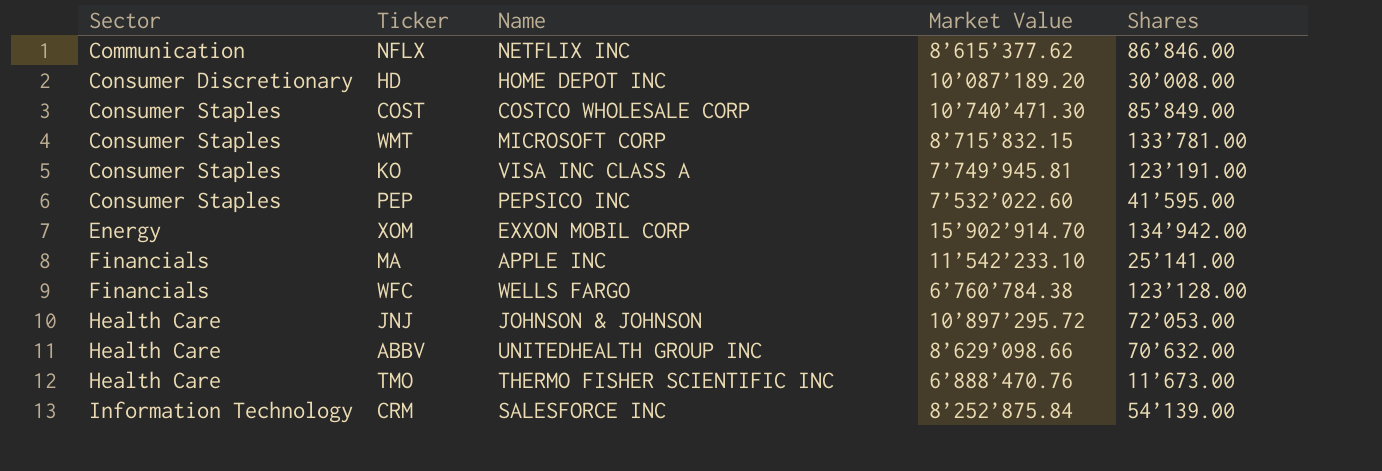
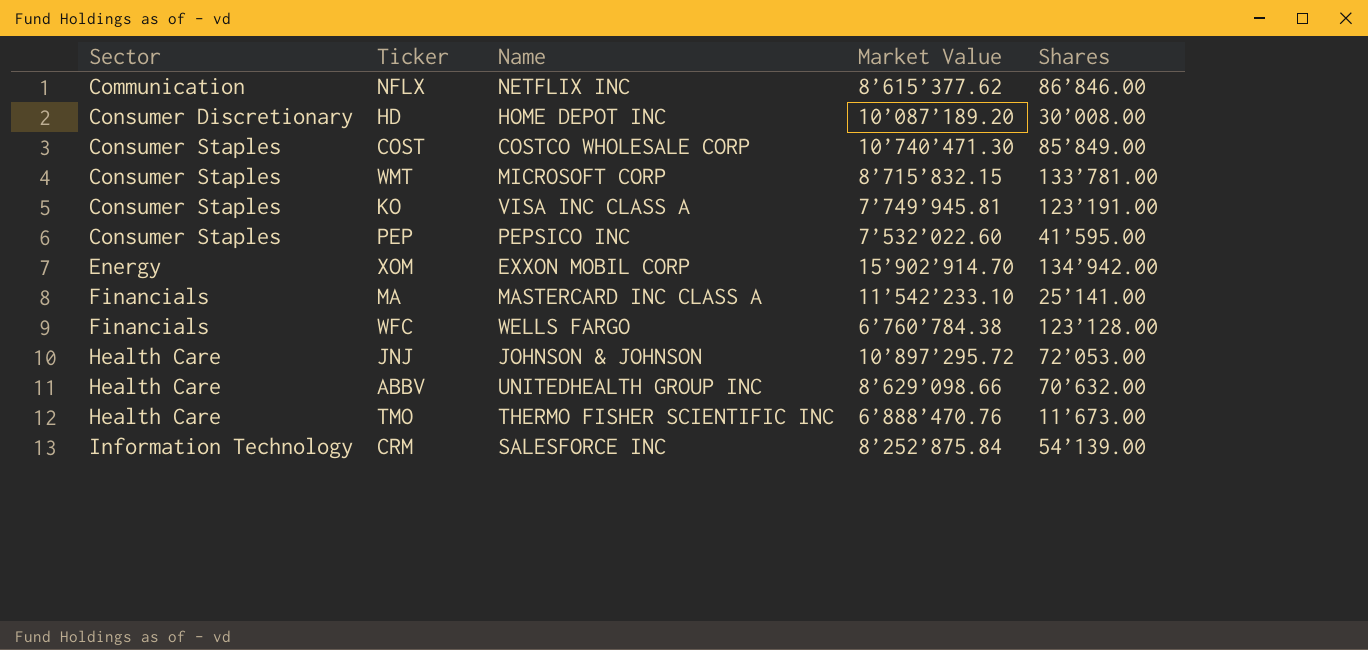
MA | Name: APPLE INC -> MASTERCARD INC CLASS A

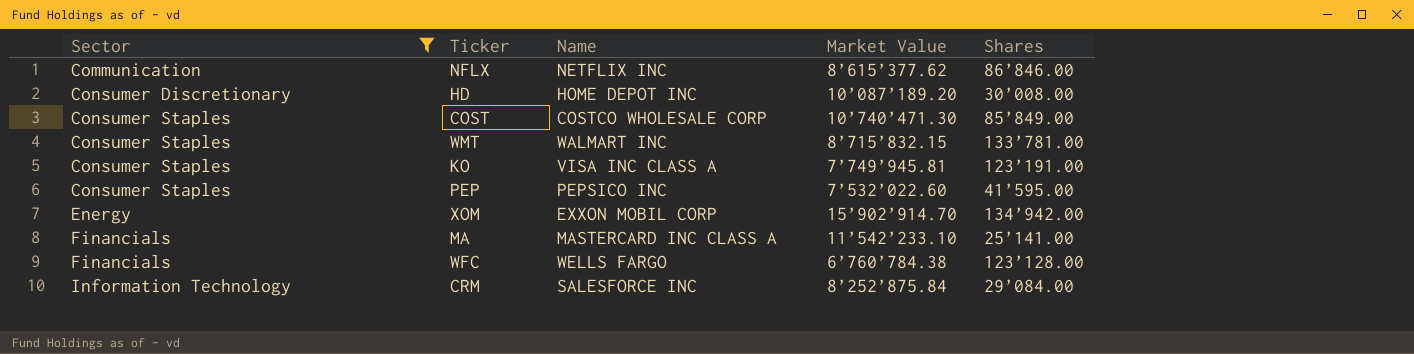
filter: none -> Sector != Health Care
WMT | Name: MICROSOFT CORP -> WALMART INC
CRM | Shares: 54’139.00 -> 29’084.00

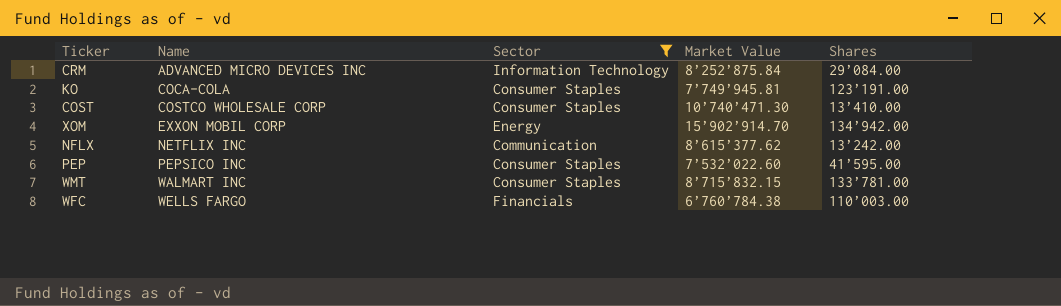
row order: Sector ascending -> Name ascending
column Sector | position: 1 -> 3
row HD: Consumer Discretionary | HOME DEPOT INC | 10’087’189.20 | 30’008.00 -> none
row MA: Financials | MASTERCARD INC CLASS A | 11’542’233.10 | 25’141.00 -> none
CRM | Name: SALESFORCE INC -> ADVANCED MICRO DEVICES INC
KO | Name: VISA INC CLASS A -> COCA-COLA
COST | Shares: 85’849.00 -> 13’410.00
NFLX | Shares: 86’846.00 -> 13’242.00
WFC | Shares: 123’128.00 -> 110’003.00

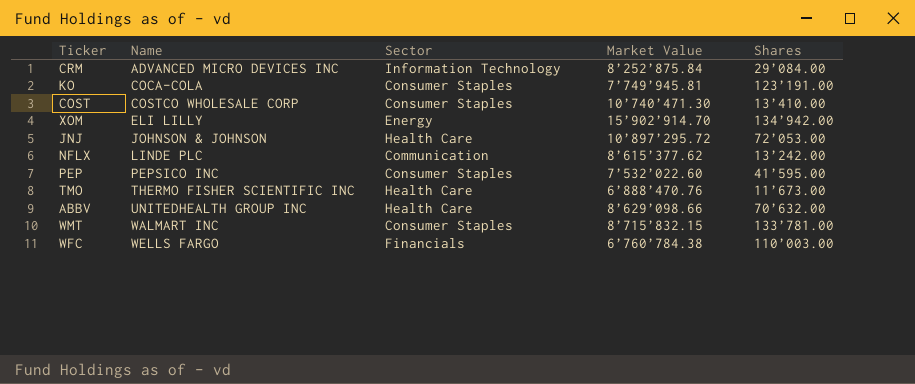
filter: Sector != Health Care -> none
XOM | Name: EXXON MOBIL CORP -> ELI LILLY
NFLX | Name: NETFLIX INC -> LINDE PLC

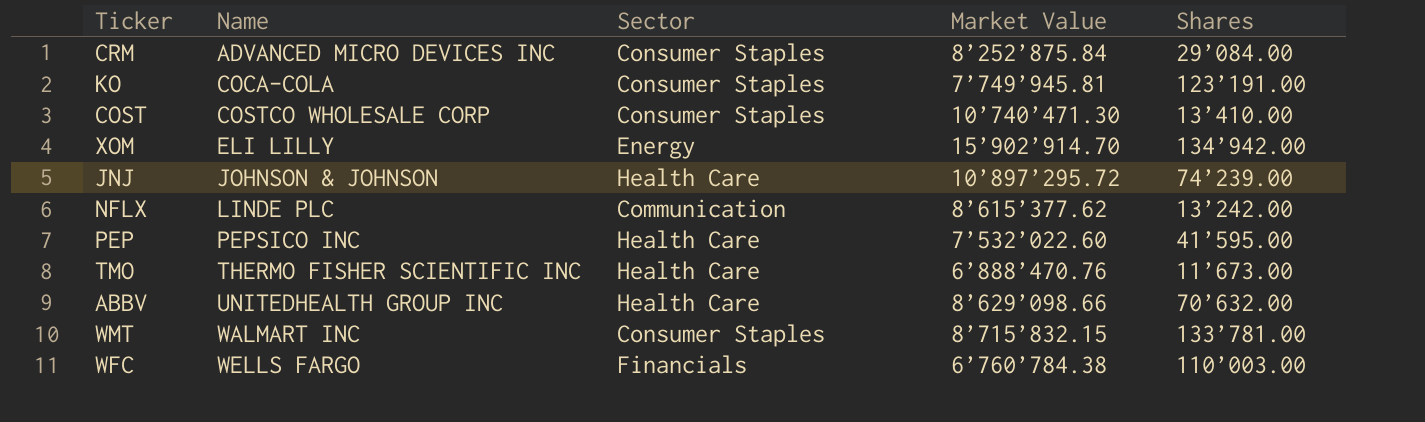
CRM | Sector: Information Technology -> Consumer Staples
JNJ | Shares: 72’053.00 -> 74’239.00
PEP | Sector: Consumer Staples -> Health Care

